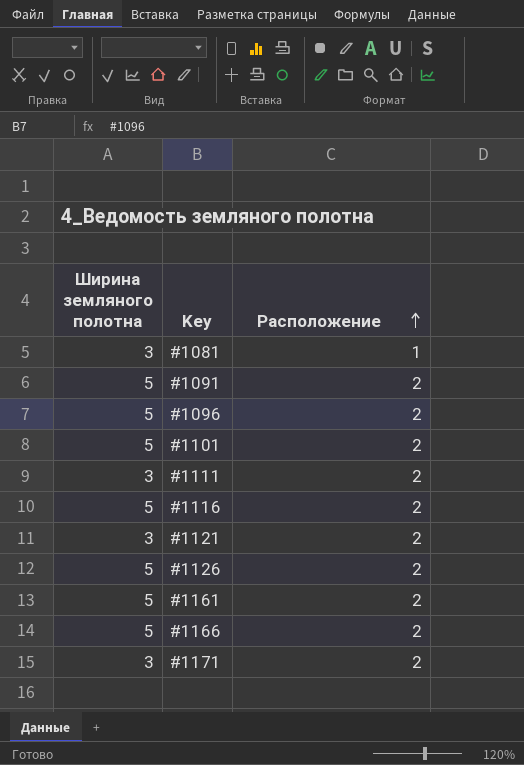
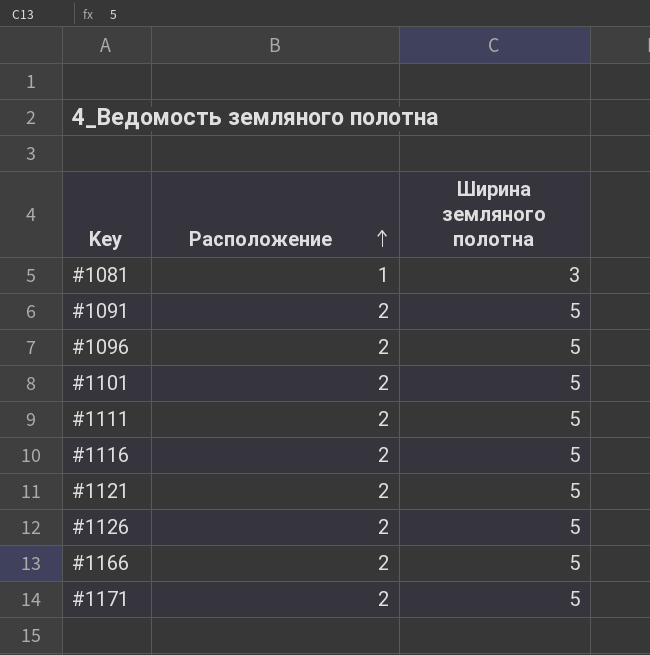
column Ширина земляного полотна | position: 1 -> 3
row #1161: 5 | 2 -> none
#1111 | Ширина земляного полотна: 3 -> 5
#1121 | Ширина земляного полотна: 3 -> 5
#1171 | Ширина земляного полотна: 3 -> 5

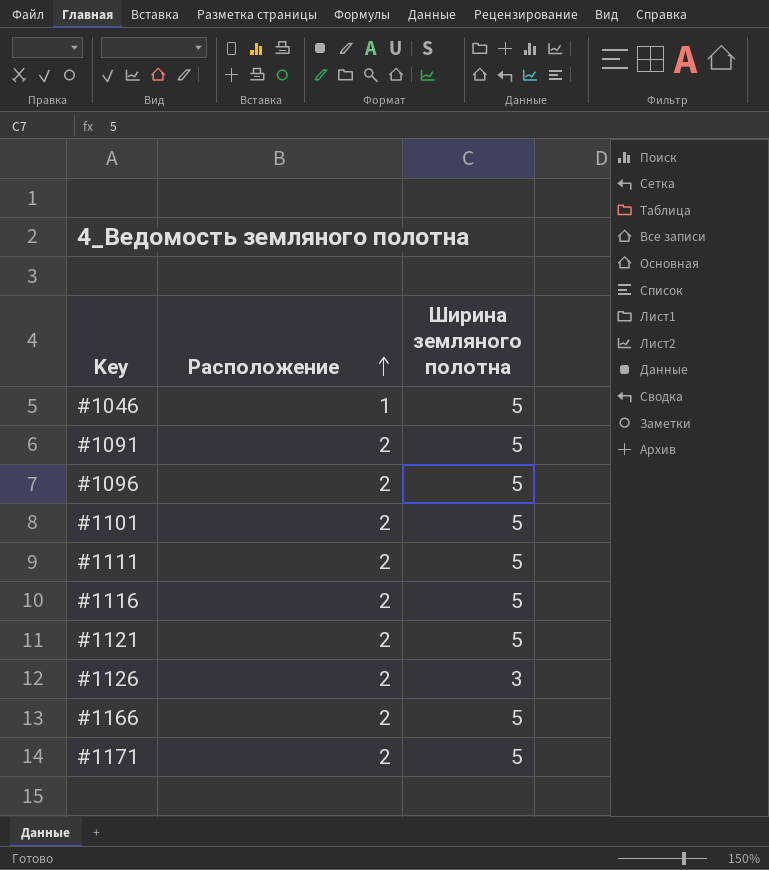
row #1081: 1 | 3 -> none
row #1046: none -> 1 | 5
#1126 | Ширина земляного полотна: 5 -> 3

